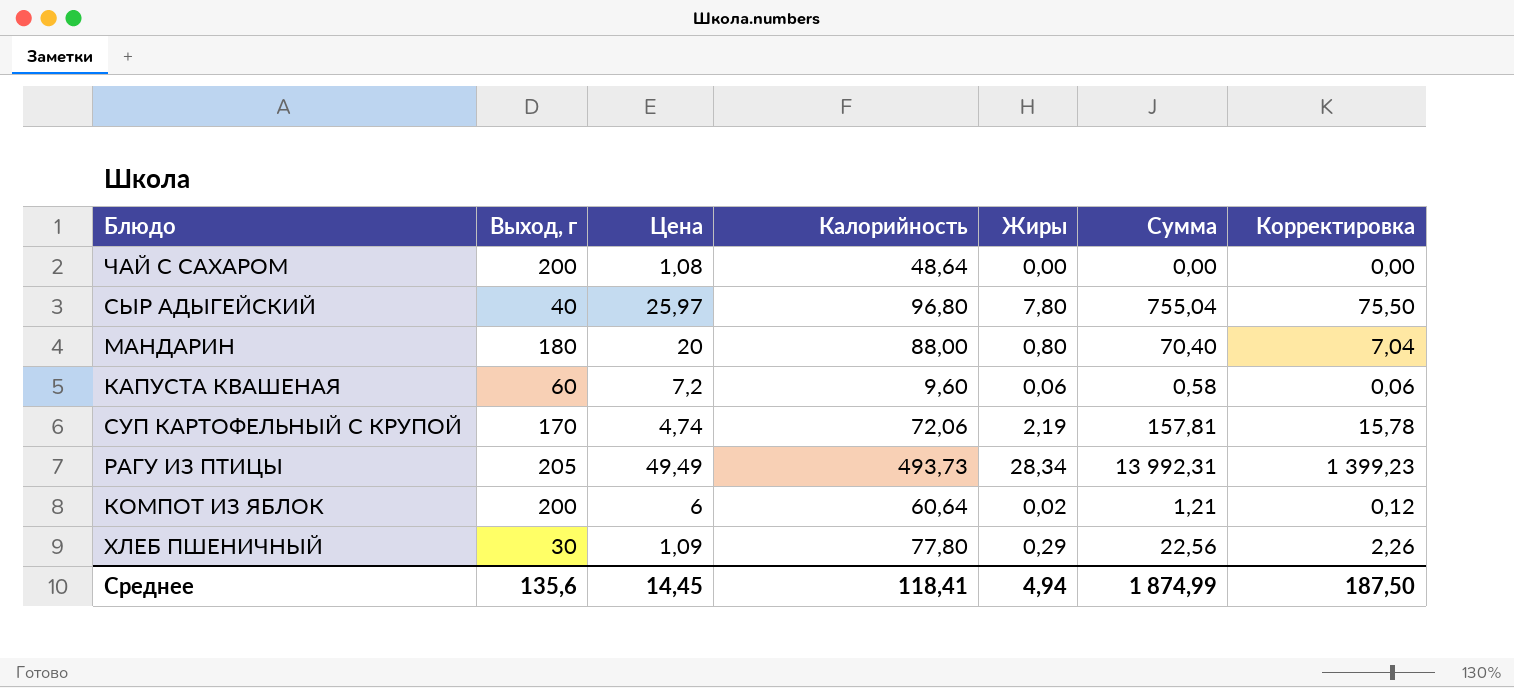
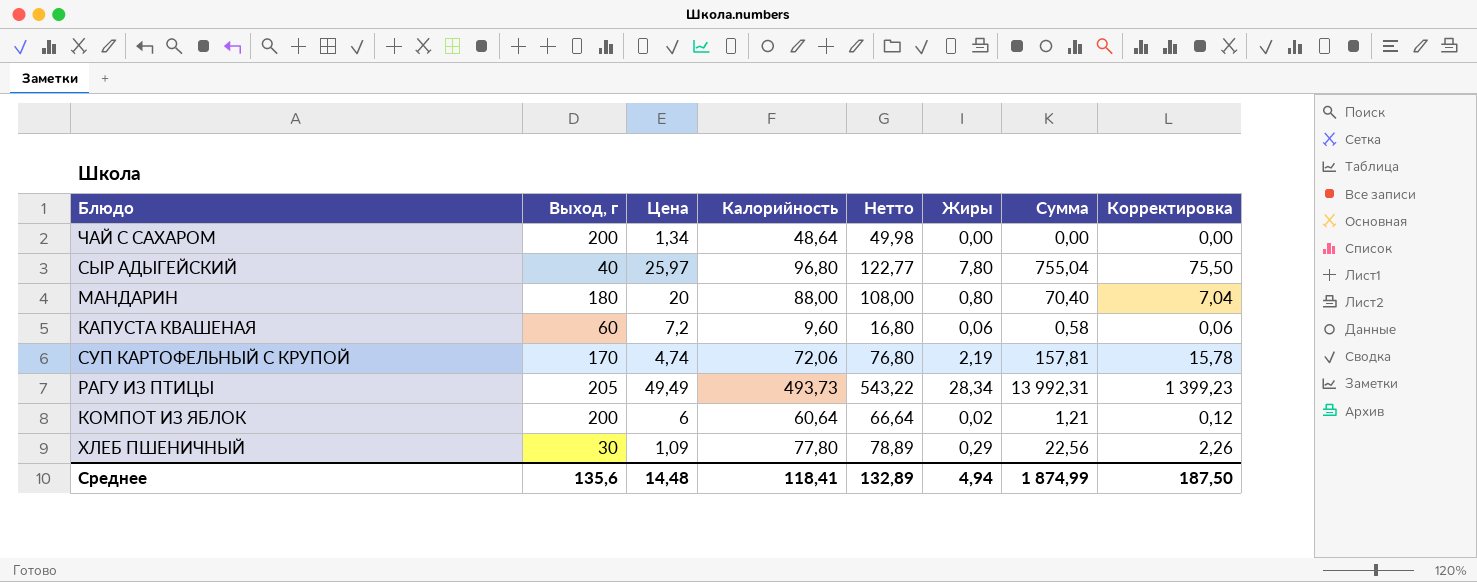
column Нетто | formula: none -> [Цена] + [Калорийность]
ЧАЙ С САХАРОМ | Цена: 1,08 -> 1,34
Среднее | Цена: 14,45 -> 14,48

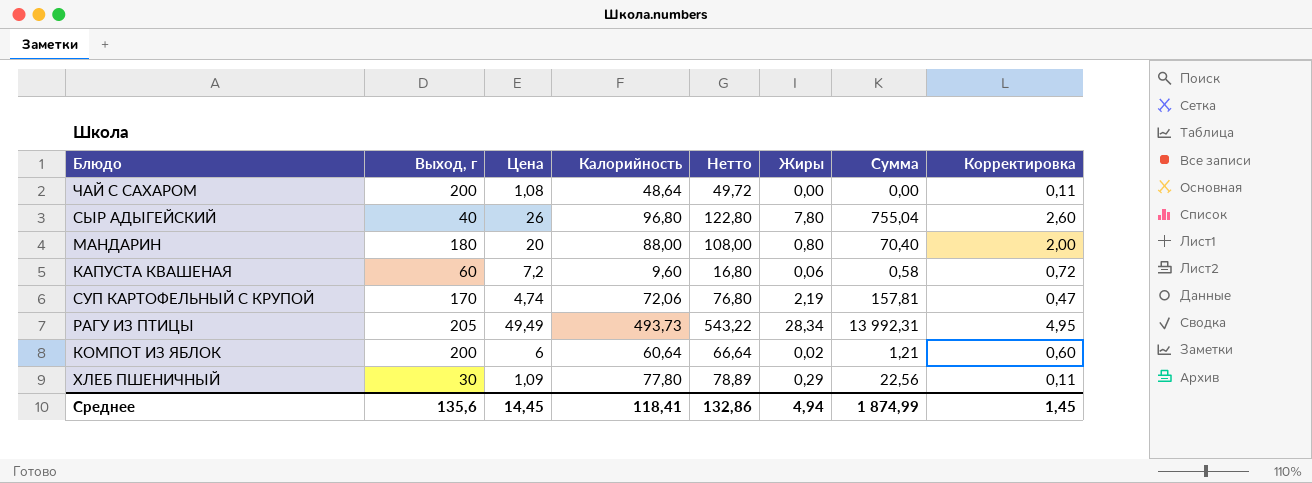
column Корректировка | formula: [Сумма] * 0,1 -> [Цена] * 0,1
ЧАЙ С САХАРОМ | Цена: 1,34 -> 1,08
ЧАЙ С САХАРОМ | Нетто: 49,98 -> 49,72
СЫР АДЫГЕЙСКИЙ | Цена: 25,97 -> 26
СЫР АДЫГЕЙСКИЙ | Нетто: 122,77 -> 122,80
Среднее | Цена: 14,48 -> 14,45
Среднее | Нетто: 132,89 -> 132,86
Среднее | Корректировка: 187,50 -> 1,45

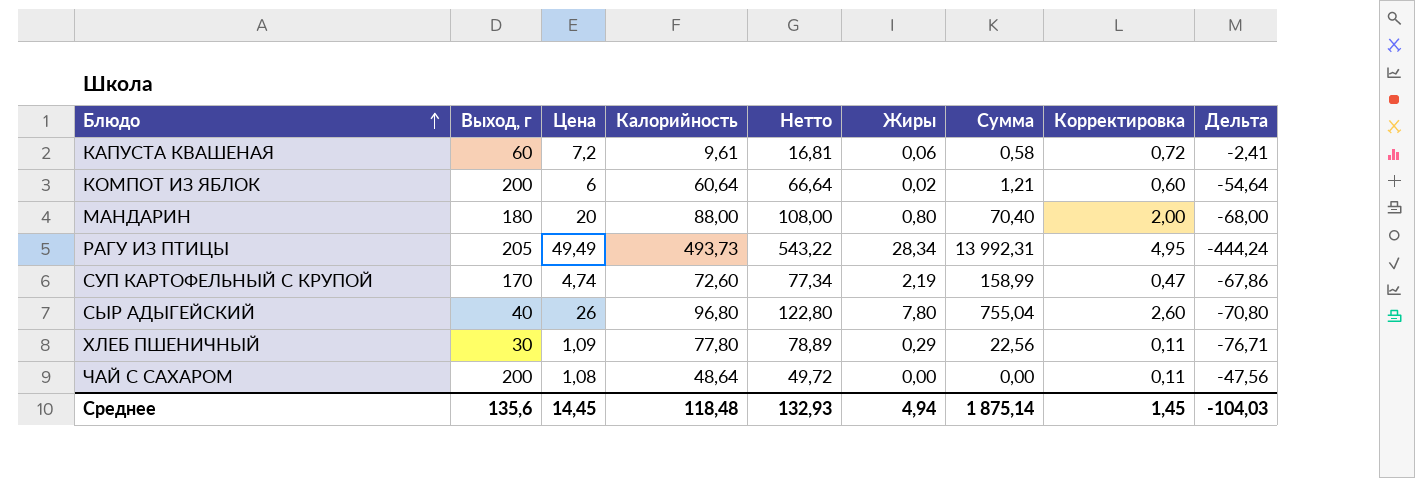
row order: none -> Блюдо ascending
column Дельта | formula: none -> [Цена] - [Калорийность]
КАПУСТА КВАШЕНАЯ | Калорийность: 9,60 -> 9,61
КАПУСТА КВАШЕНАЯ | Нетто: 16,80 -> 16,81
СУП КАРТОФЕЛЬНЫЙ С КРУПОЙ | Калорийность: 72,06 -> 72,60
СУП КАРТОФЕЛЬНЫЙ С КРУПОЙ | Нетто: 76,80 -> 77,34
СУП КАРТОФЕЛЬНЫЙ С КРУПОЙ | Сумма: 157,81 -> 158,99
Среднее | Калорийность: 118,41 -> 118,48
Среднее | Нетто: 132,86 -> 132,93
Среднее | Сумма: 1 874,99 -> 1 875,14

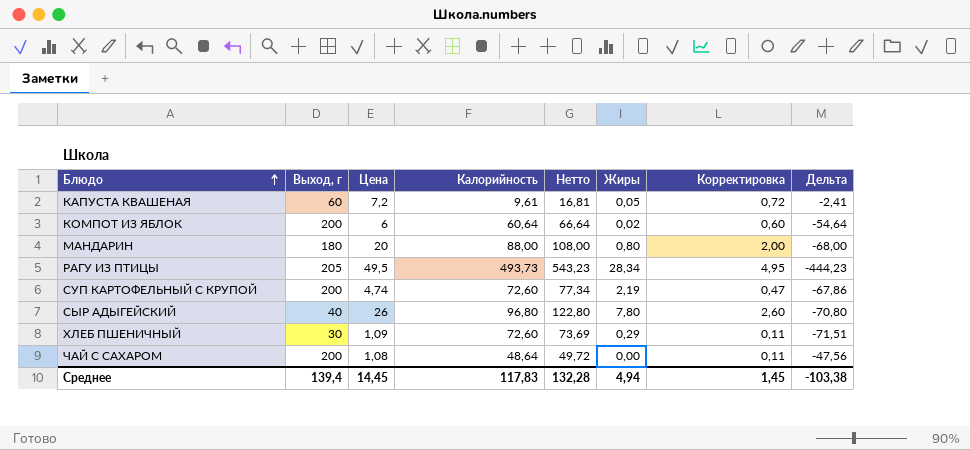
column Сумма | formula: [Калорийность] * [Жиры] -> none
КАПУСТА КВАШЕНАЯ | Жиры: 0,06 -> 0,05
РАГУ ИЗ ПТИЦЫ | Цена: 49,49 -> 49,5
РАГУ ИЗ ПТИЦЫ | Нетто: 543,22 -> 543,23
РАГУ ИЗ ПТИЦЫ | Дельта: -444,24 -> -444,23
СУП КАРТОФЕЛЬНЫЙ С КРУПОЙ | Выход, г: 170 -> 200
ХЛЕБ ПШЕНИЧНЫЙ | Калорийность: 77,80 -> 72,60
ХЛЕБ ПШЕНИЧНЫЙ | Нетто: 78,89 -> 73,69
ХЛЕБ ПШЕНИЧНЫЙ | Дельта: -76,71 -> -71,51
Среднее | Выход, г: 135,6 -> 139,4
Среднее | Калорийность: 118,48 -> 117,83
Среднее | Нетто: 132,93 -> 132,28
Среднее | Дельта: -104,03 -> -103,38

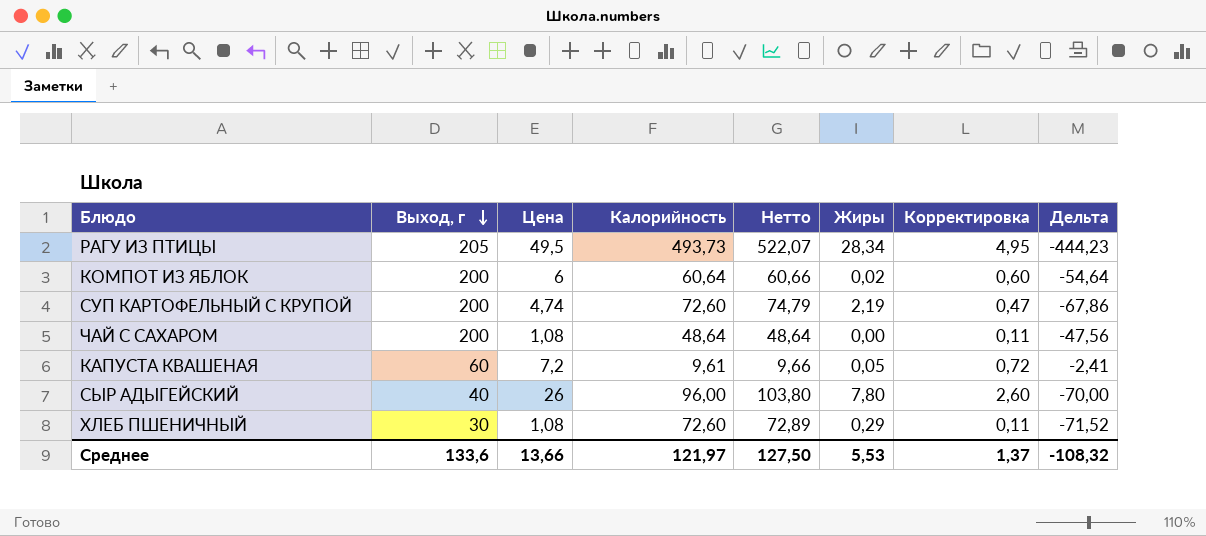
row order: Блюдо ascending -> Выход, г descending
column Нетто | formula: [Цена] + [Калорийность] -> [Калорийность] + [Жиры]
row МАНДАРИН: 180 | 20 | 88,00 | 108,00 | 0,80 | 2,00 | -68,00 -> none
СЫР АДЫГЕЙСКИЙ | Калорийность: 96,80 -> 96,00
СЫР АДЫГЕЙСКИЙ | Дельта: -70,80 -> -70,00
ХЛЕБ ПШЕНИЧНЫЙ | Цена: 1,09 -> 1,08
ХЛЕБ ПШЕНИЧНЫЙ | Дельта: -71,51 -> -71,52
Среднее | Выход, г: 139,4 -> 133,6
Среднее | Цена: 14,45 -> 13,66
Среднее | Калорийность: 117,83 -> 121,97
Среднее | Нетто: 132,28 -> 127,50
Среднее | Жиры: 4,94 -> 5,53
Среднее | Корректировка: 1,45 -> 1,37
Среднее | Дельта: -103,38 -> -108,32

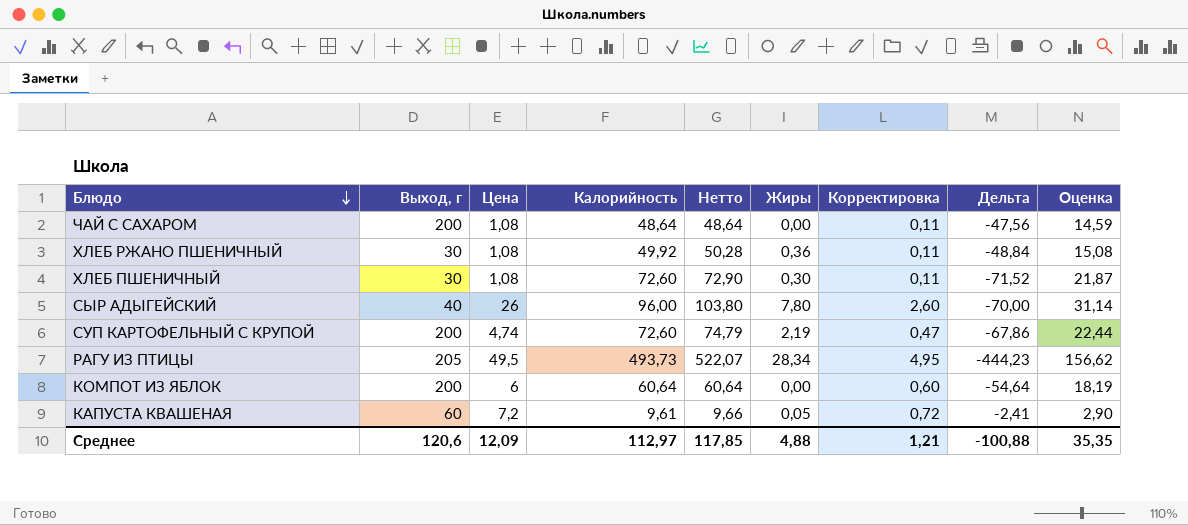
row order: Выход, г descending -> Блюдо descending
column Оценка | formula: none -> [Нетто] * 0,3
row ХЛЕБ РЖАНО ПШЕНИЧНЫЙ: none -> 30 | 1,08 | 49,92 | 50,28 | 0,36 | 0,11 | -48,84 | 15,08
ХЛЕБ ПШЕНИЧНЫЙ | Нетто: 72,89 -> 72,90
ХЛЕБ ПШЕНИЧНЫЙ | Жиры: 0,29 -> 0,30
КОМПОТ ИЗ ЯБЛОК | Нетто: 60,66 -> 60,64
КОМПОТ ИЗ ЯБЛОК | Жиры: 0,02 -> 0,00
Среднее | Выход, г: 133,6 -> 120,6
Среднее | Цена: 13,66 -> 12,09
Среднее | Калорийность: 121,97 -> 112,97
Среднее | Нетто: 127,50 -> 117,85
Среднее | Жиры: 5,53 -> 4,88
Среднее | Корректировка: 1,37 -> 1,21
Среднее | Дельта: -108,32 -> -100,88

